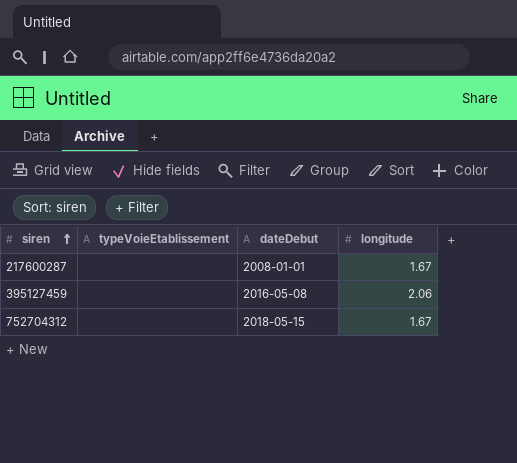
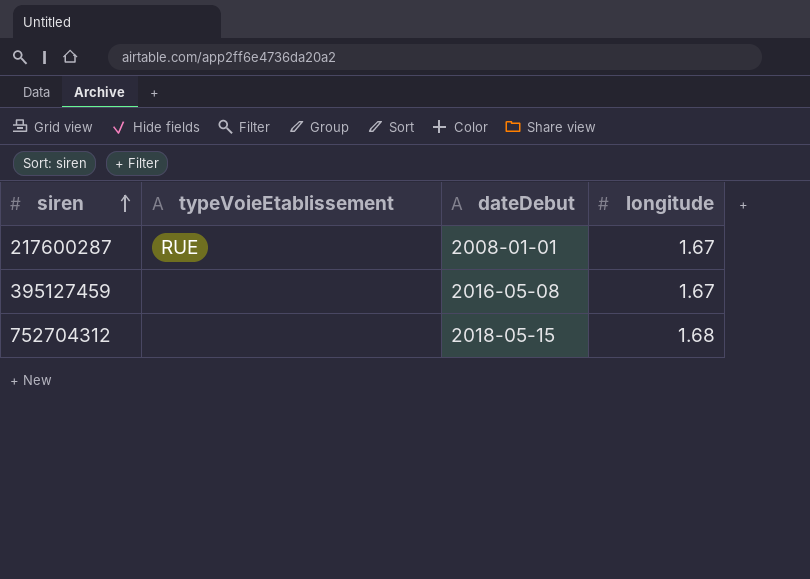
217600287 | typeVoieEtablissement: none -> RUE
395127459 | longitude: 2.06 -> 1.67
752704312 | longitude: 1.67 -> 1.68

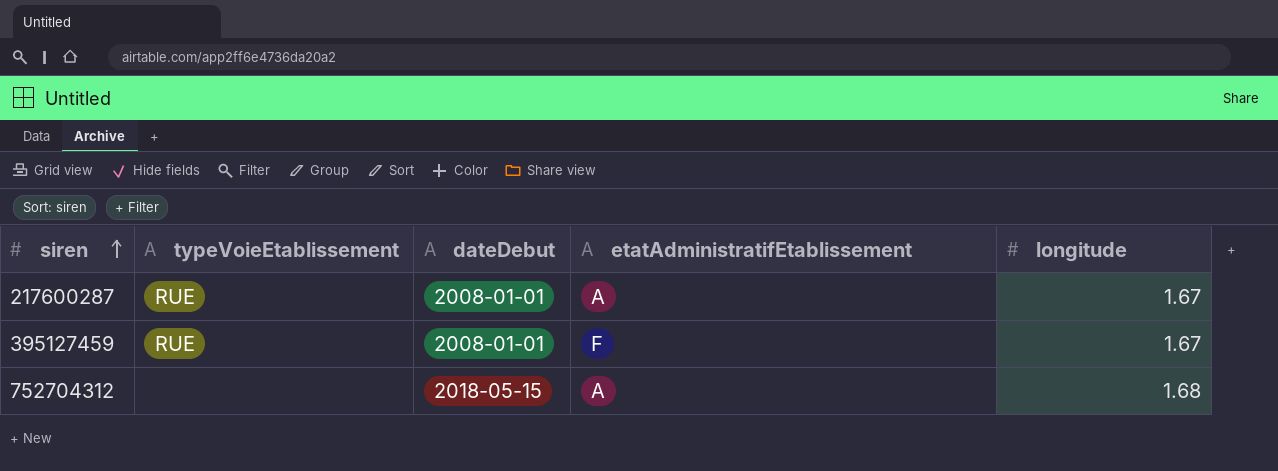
column etatAdministratifEtablissement | position: none -> 4
395127459 | typeVoieEtablissement: none -> RUE
395127459 | dateDebut: 2016-05-08 -> 2008-01-01

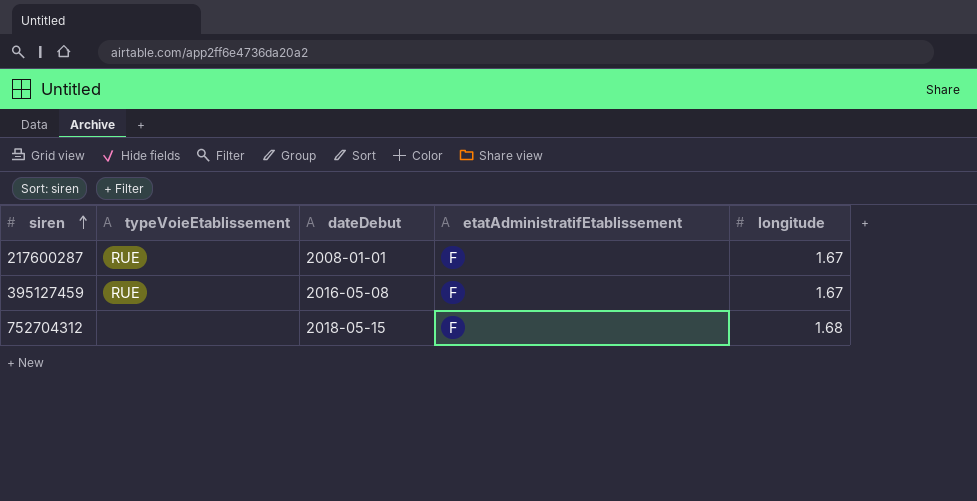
217600287 | etatAdministratifEtablissement: A -> F
395127459 | dateDebut: 2008-01-01 -> 2016-05-08
752704312 | etatAdministratifEtablissement: A -> F

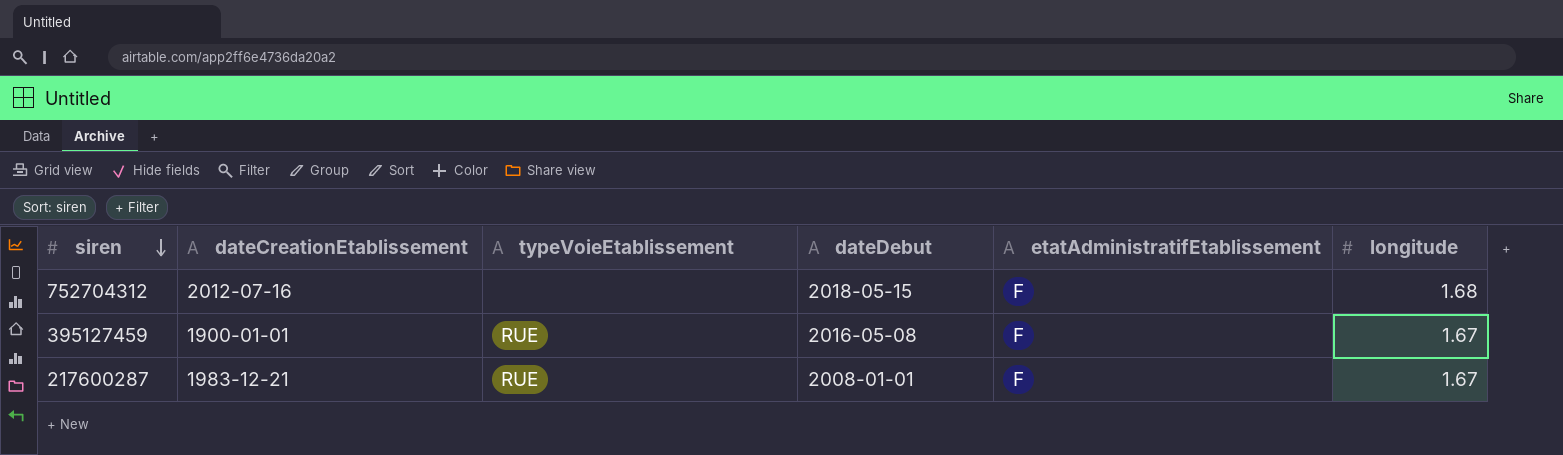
row order: siren ascending -> siren descending
column dateCreationEtablissement | position: none -> 2

